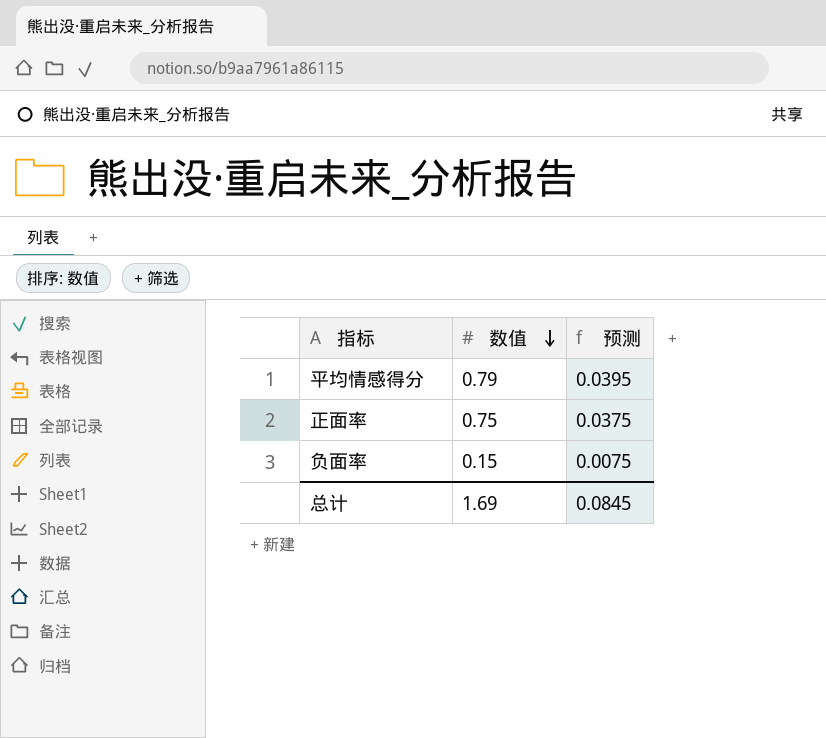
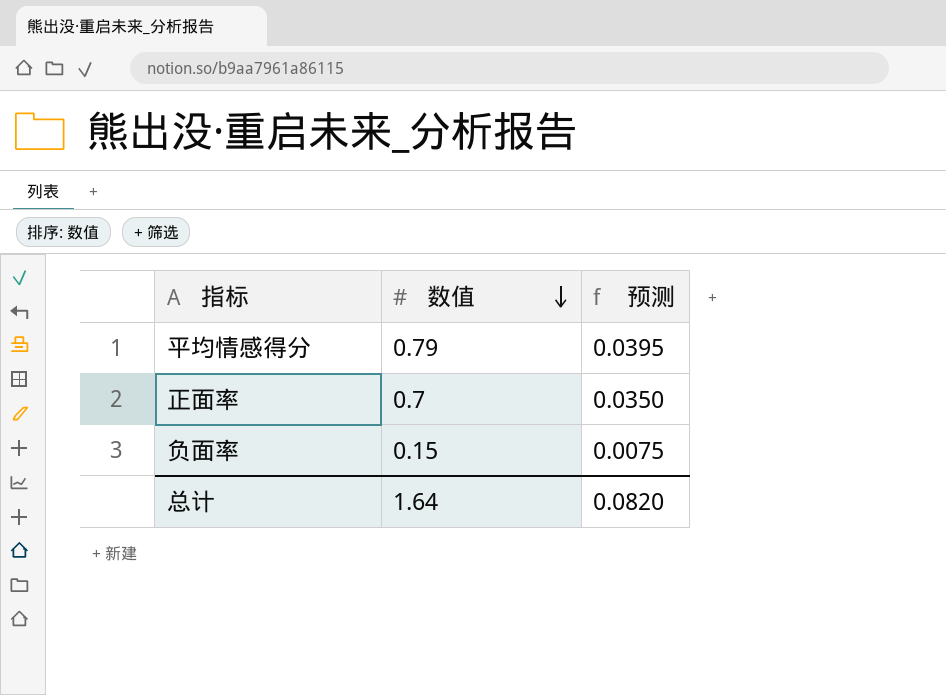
正面率 | 数值: 0.75 -> 0.7
正面率 | 预测: 0.0375 -> 0.0350
总计 | 数值: 1.69 -> 1.64
总计 | 预测: 0.0845 -> 0.0820

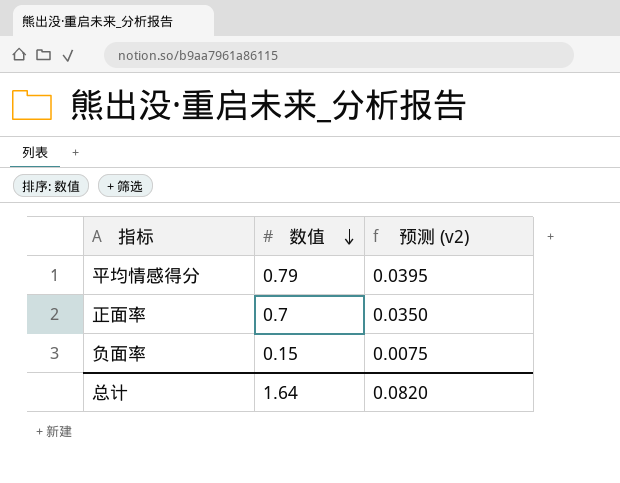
column name: 预测 -> 预测 (v2)

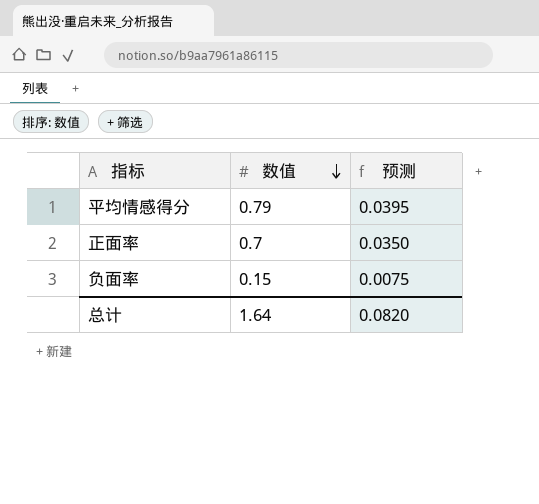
column name: 预测 (v2) -> 预测

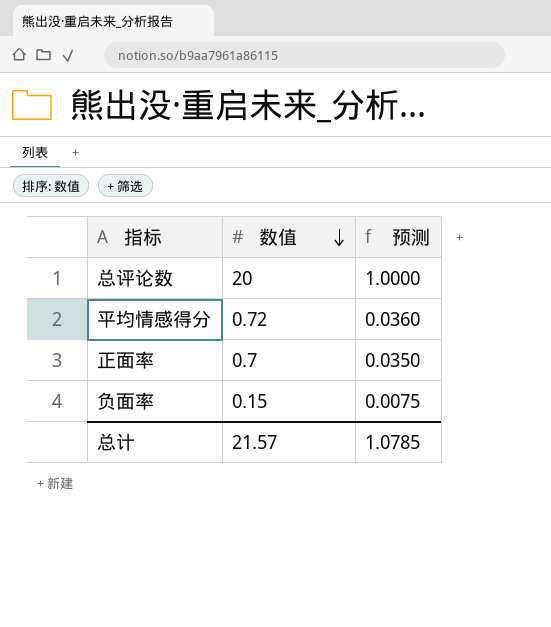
row 总评论数: none -> 20 | 1.0000
平均情感得分 | 数值: 0.79 -> 0.72
平均情感得分 | 预测: 0.0395 -> 0.0360
总计 | 数值: 1.64 -> 21.57
总计 | 预测: 0.0820 -> 1.0785

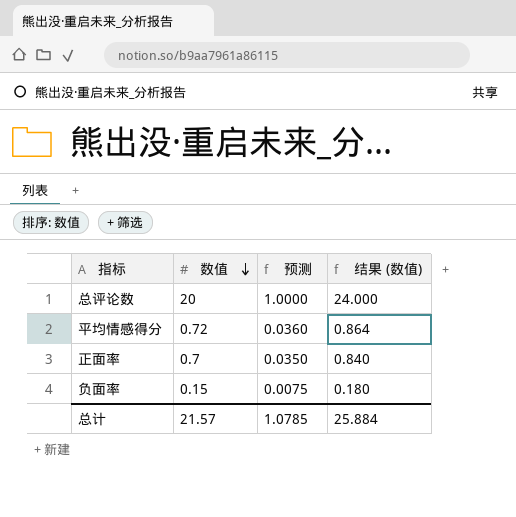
column 结果 (数值) | formula: none -> [数值] * 1.2

